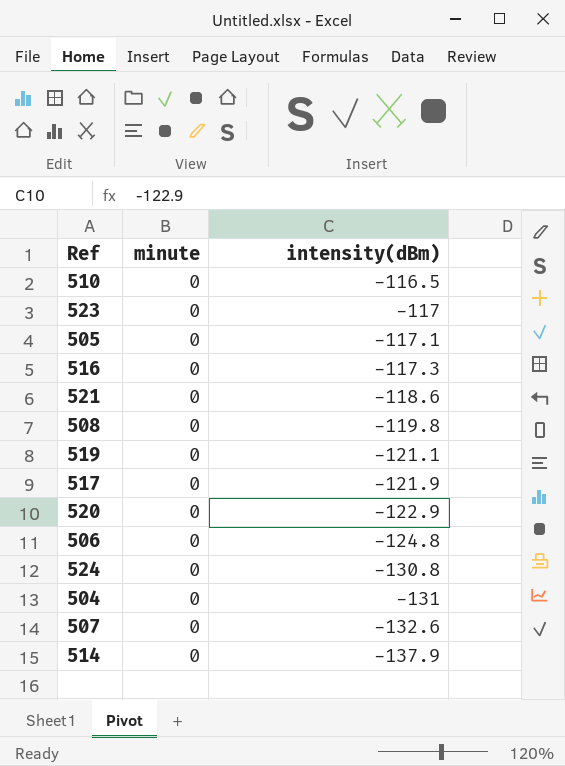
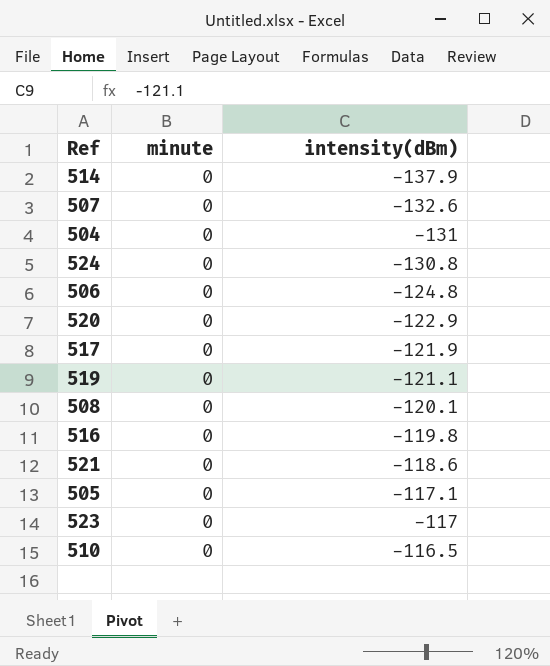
row order: intensity(dBm) descending -> intensity(dBm) ascending
508 | intensity(dBm): -119.8 -> -120.1
516 | intensity(dBm): -117.3 -> -119.8

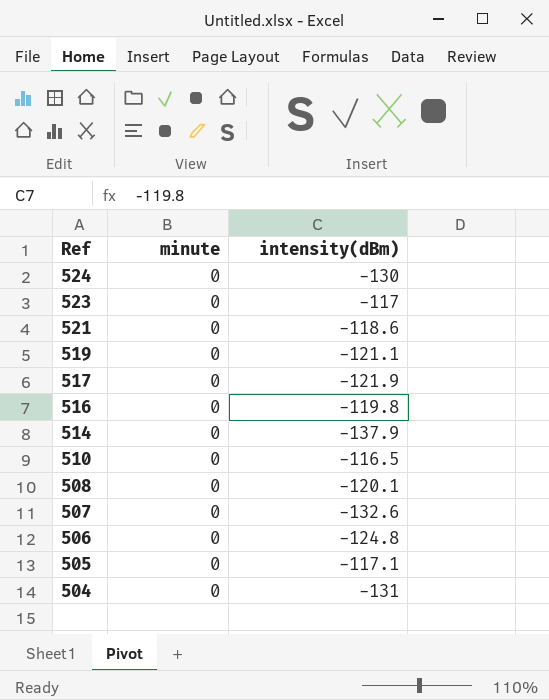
row order: intensity(dBm) ascending -> Ref descending
row 520: 0 | -122.9 -> none
524 | intensity(dBm): -130.8 -> -130

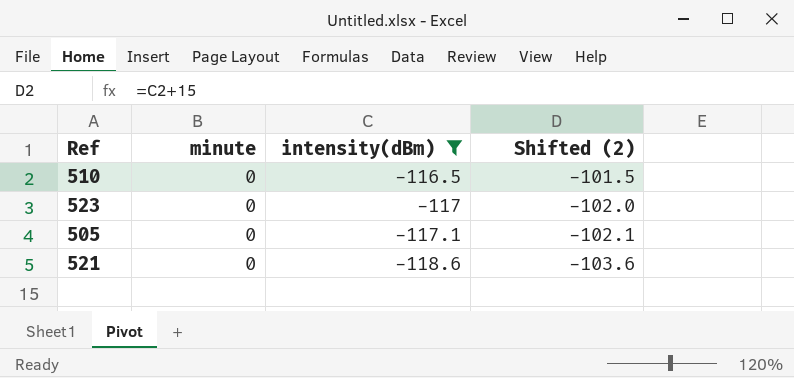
filter: none -> intensity(dBm) >= -118.6
row order: Ref descending -> intensity(dBm) descending
column Shifted (2) | formula: none -> [intensity(dBm)] + 15

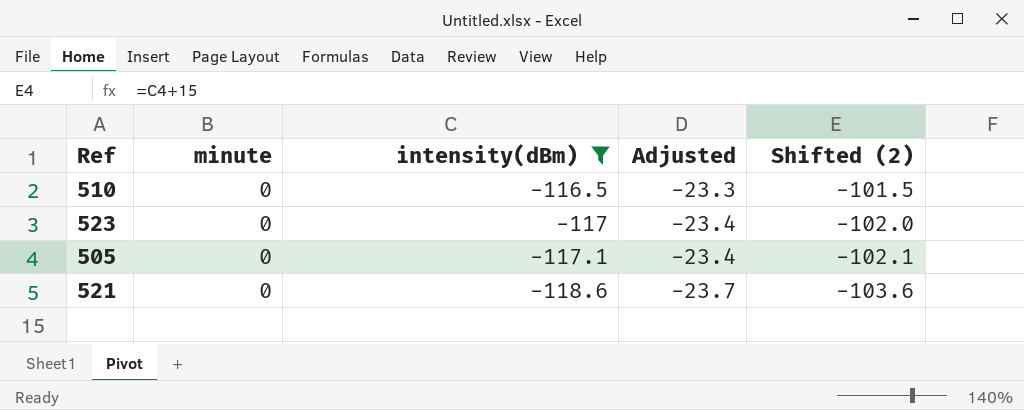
column Adjusted | formula: none -> [intensity(dBm)] * 0.2

